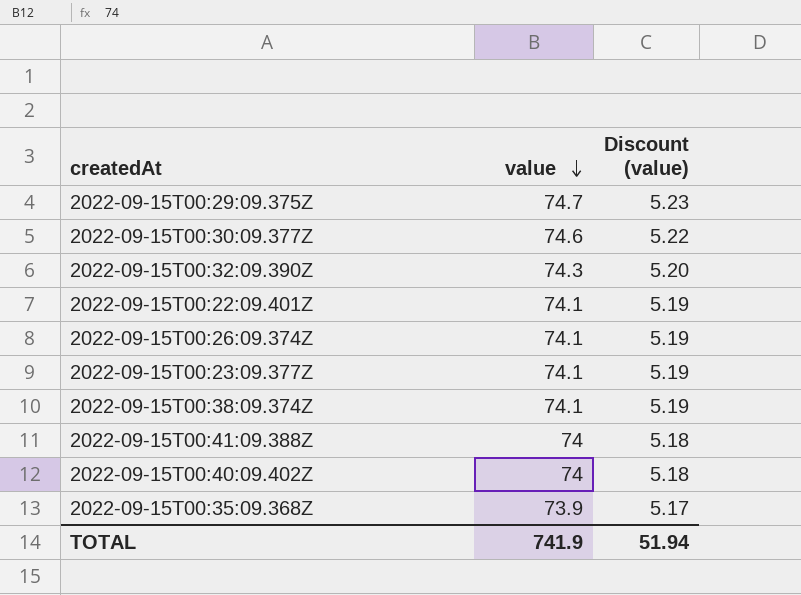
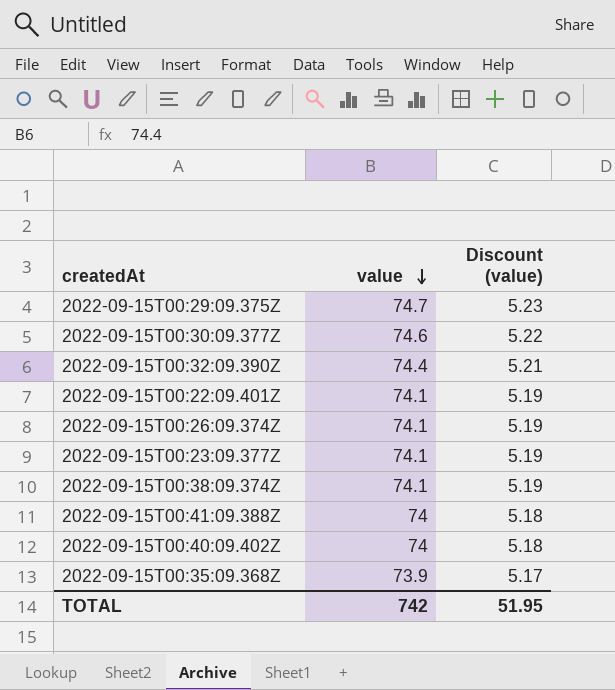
2022-09-15T00:32:09.390Z | value: 74.3 -> 74.4
2022-09-15T00:32:09.390Z | Discount (value): 5.20 -> 5.21
TOTAL | value: 741.9 -> 742
TOTAL | Discount (value): 51.94 -> 51.95

